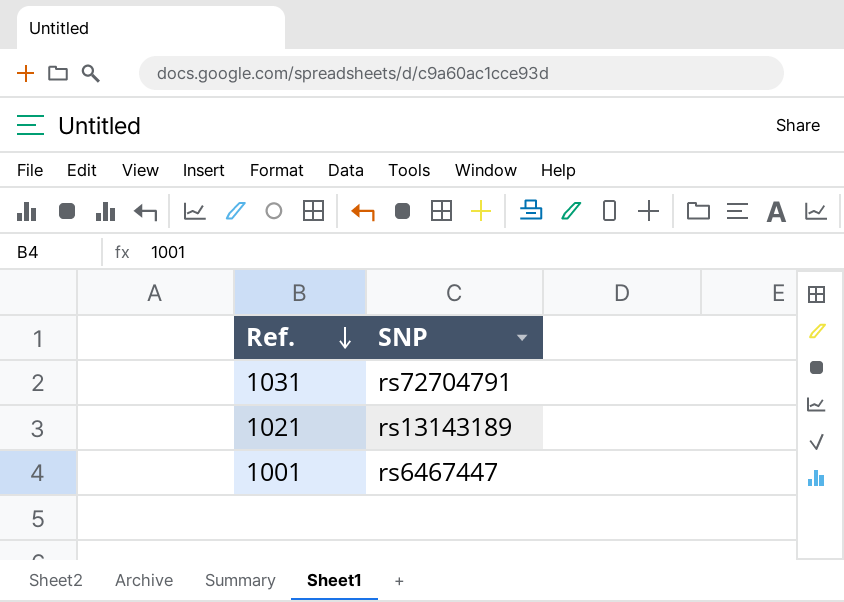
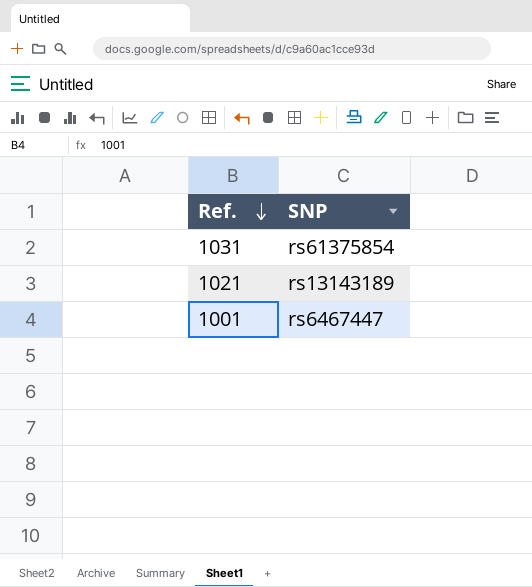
1031 | SNP: rs72704791 -> rs61375854

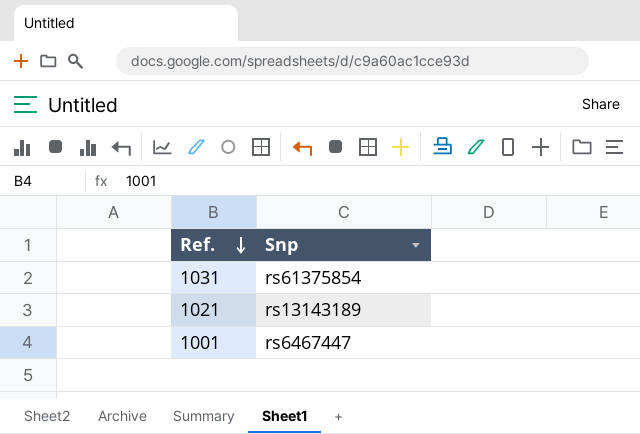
column name: SNP -> Snp

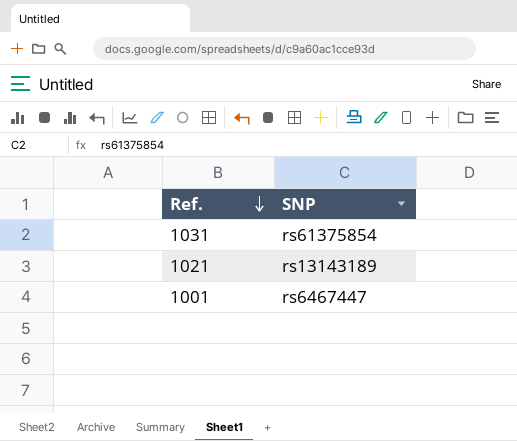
column name: Snp -> SNP

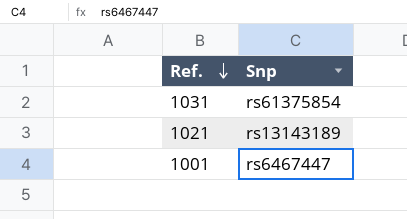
column name: SNP -> Snp

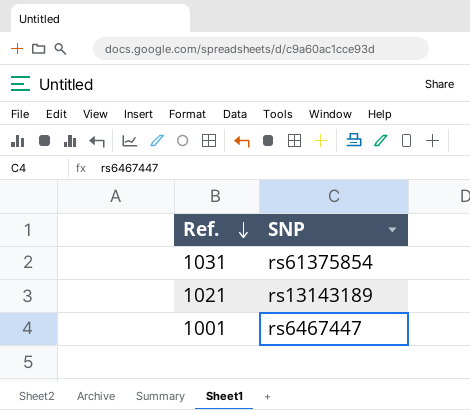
column name: Snp -> SNP

